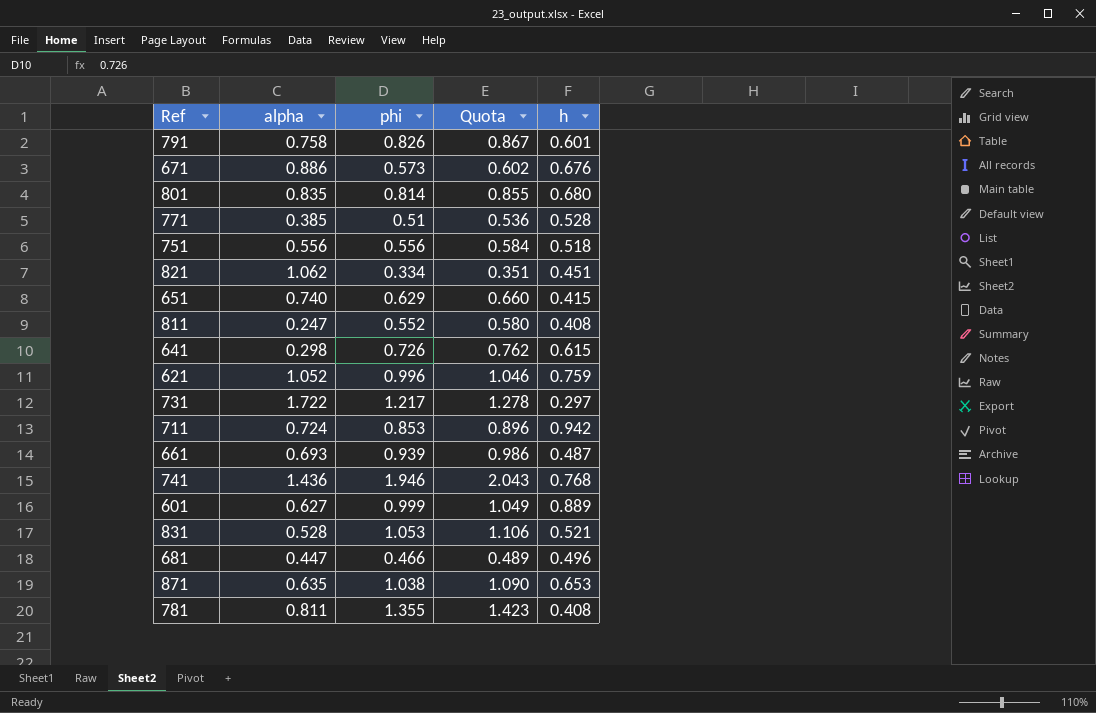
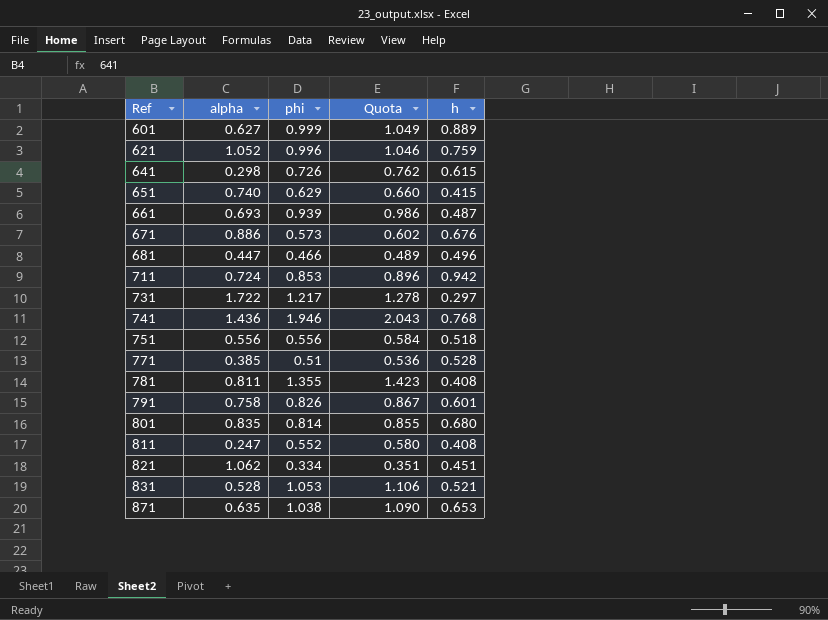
row order: none -> Ref ascending

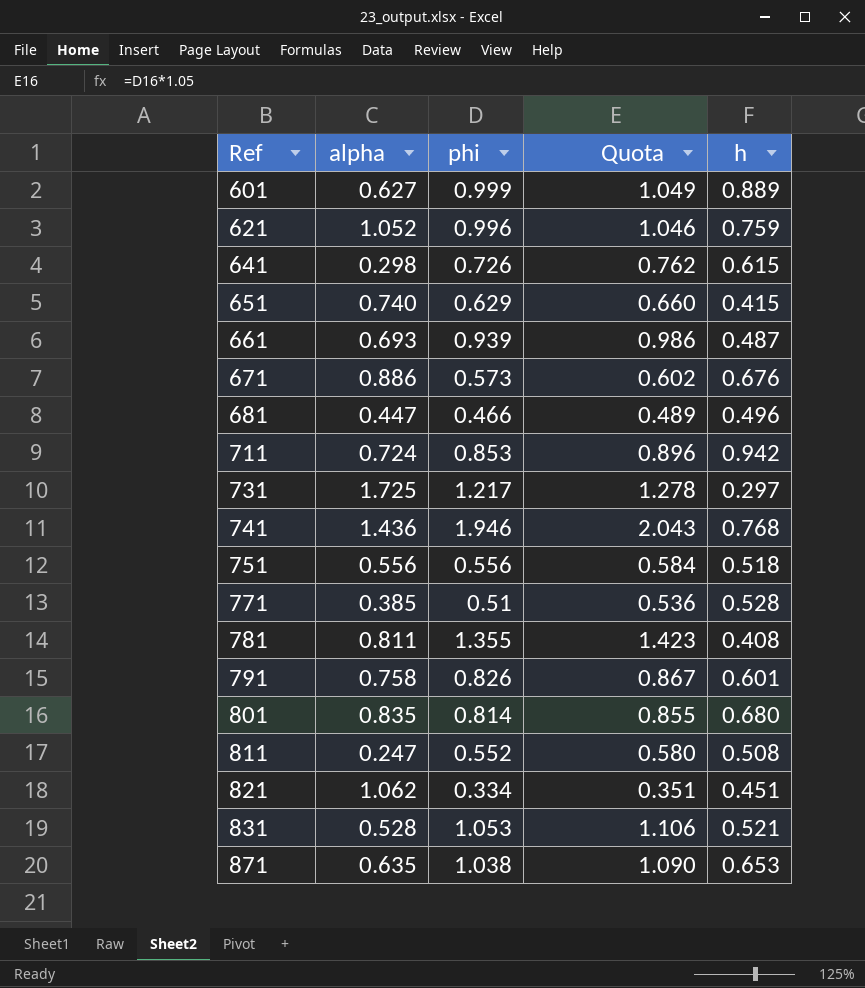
731 | alpha: 1.722 -> 1.725
811 | h: 0.408 -> 0.508

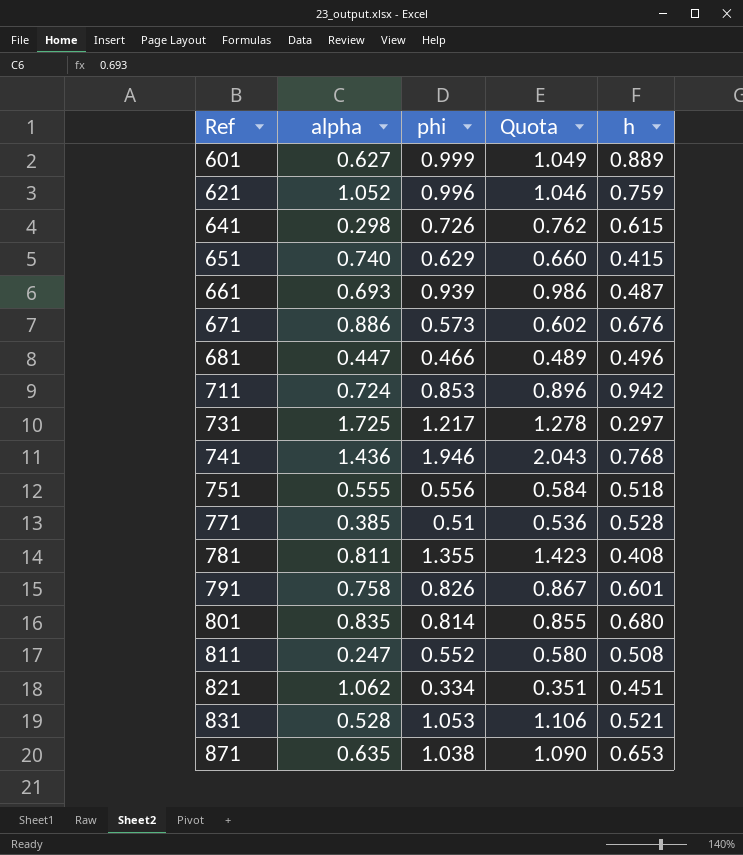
751 | alpha: 0.556 -> 0.555

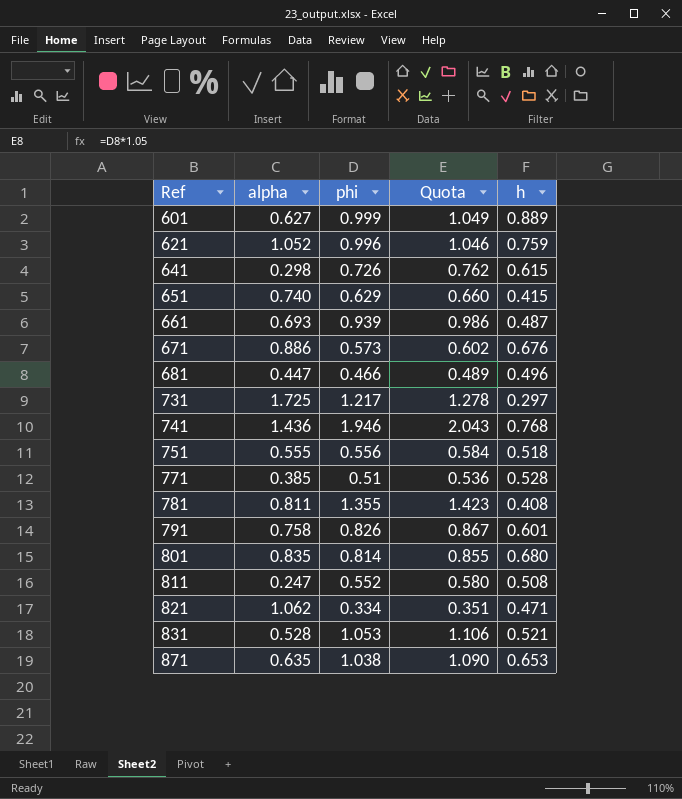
row 711: 0.724 | 0.853 | 0.896 | 0.942 -> none
821 | h: 0.451 -> 0.471

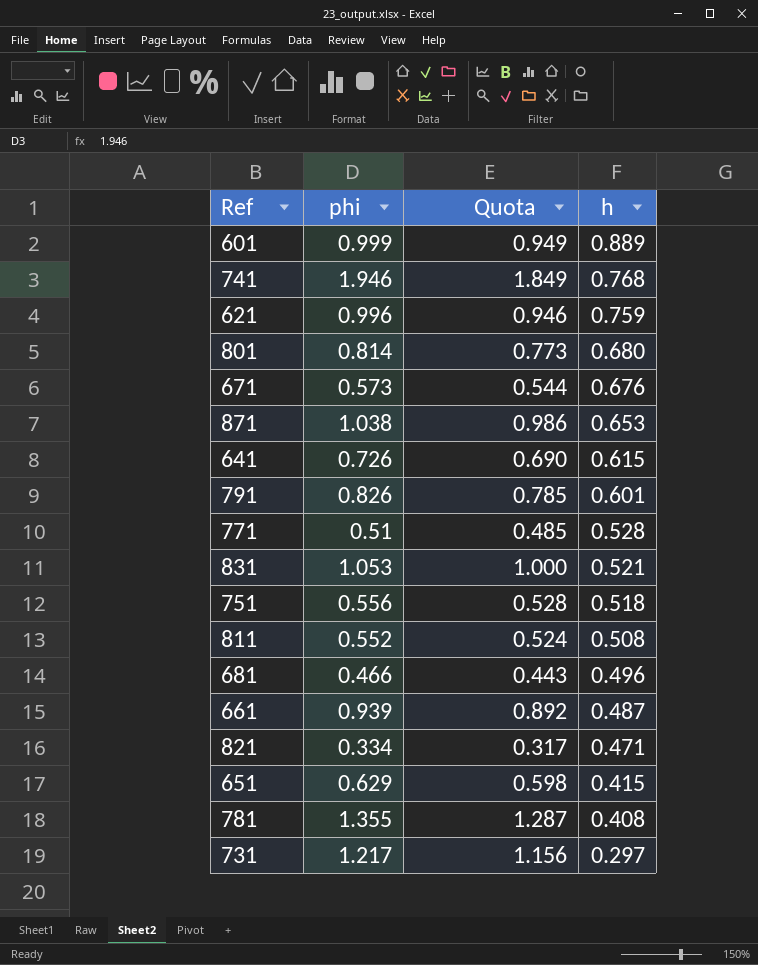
row order: Ref ascending -> h descending
column alpha | position: 2 -> none
column Quota | formula: [phi] * 1.05 -> [phi] * 0.95

